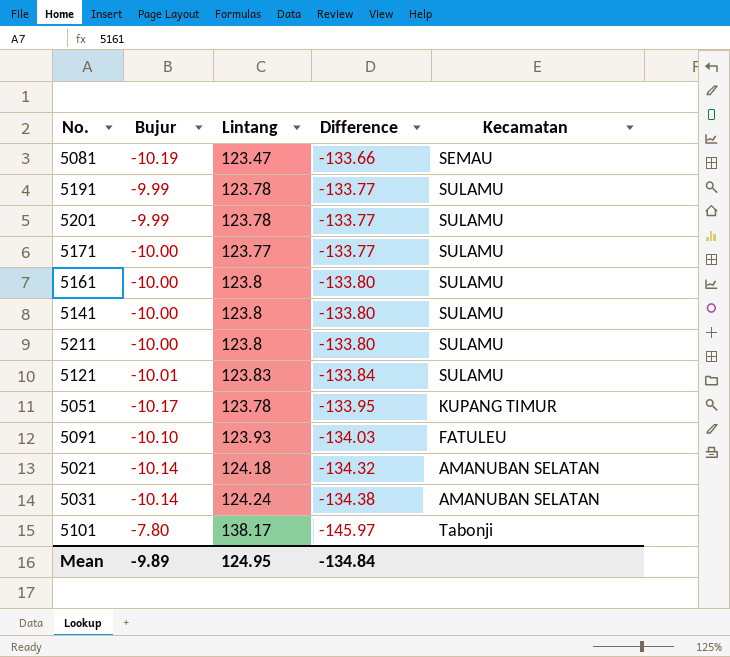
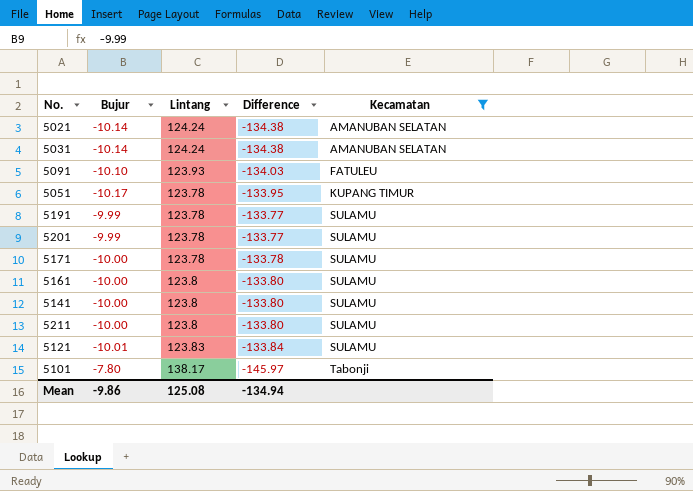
filter: none -> Kecamatan != SEMAU
row order: Difference descending -> Kecamatan ascending
5021 | Lintang: 124.18 -> 124.24
5021 | Difference: -134.32 -> -134.38
5171 | Lintang: 123.77 -> 123.78
5171 | Difference: -133.77 -> -133.78
Mean | Bujur: -9.89 -> -9.86
Mean | Lintang: 124.95 -> 125.08
Mean | Difference: -134.84 -> -134.94

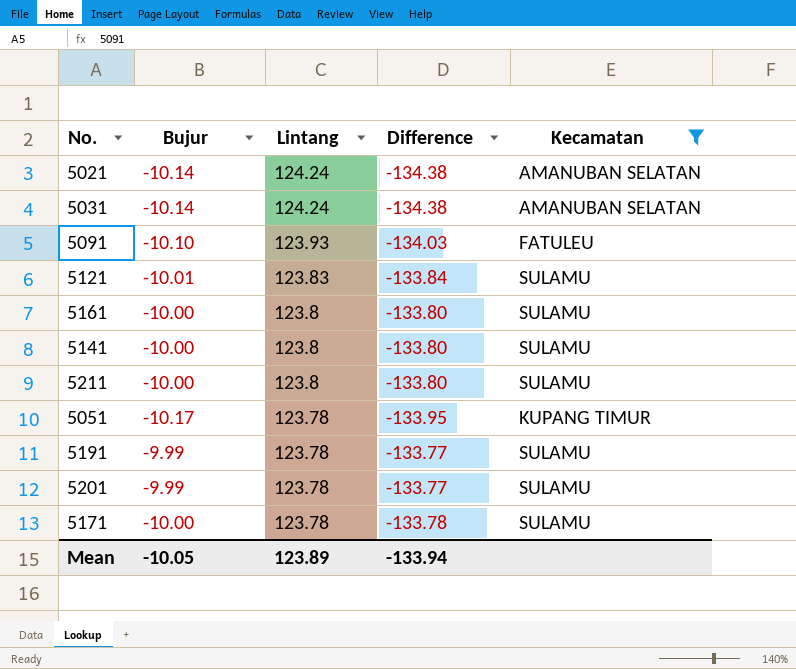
row order: Kecamatan ascending -> Lintang descending
row 5101: -7.80 | 138.17 | -145.97 | Tabonji -> none
Mean | Bujur: -9.86 -> -10.05
Mean | Lintang: 125.08 -> 123.89
Mean | Difference: -134.94 -> -133.94

